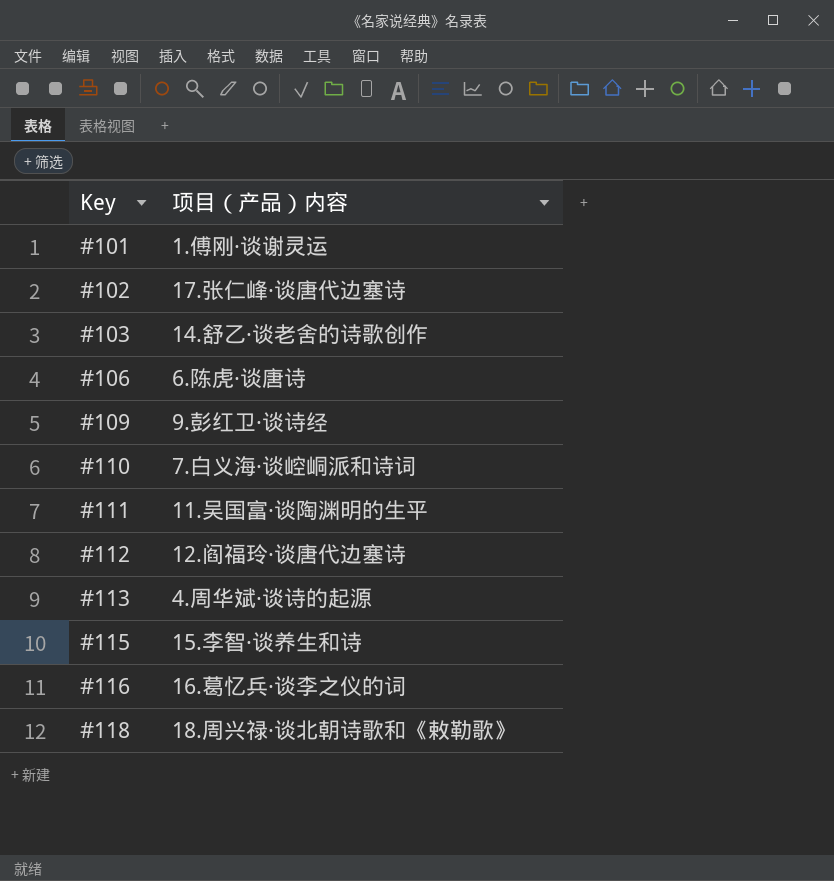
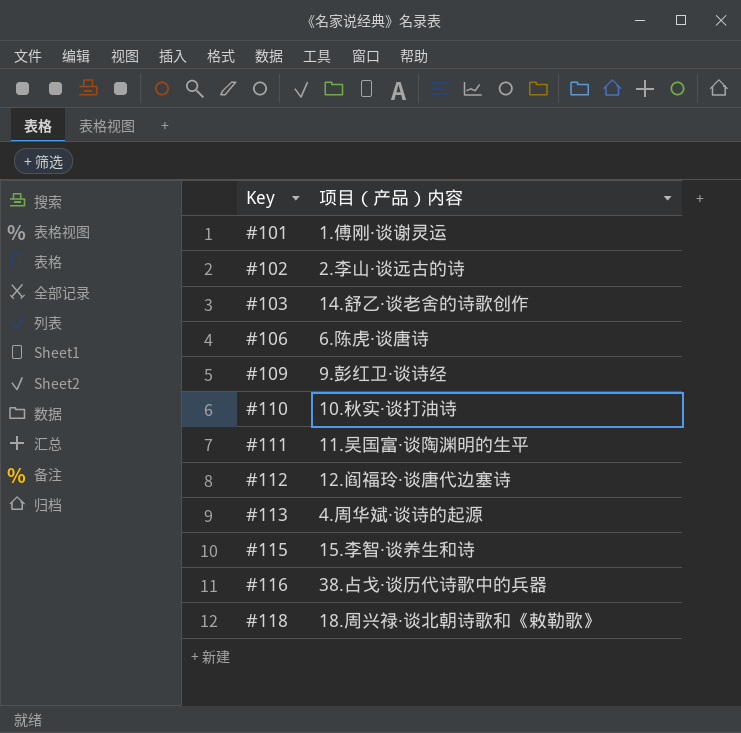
#102 | 项目（产品）内容: 17.张仁峰·谈唐代边塞诗 -> 2.李山·谈远古的诗
#110 | 项目（产品）内容: 7.白义海·谈崆峒派和诗词 -> 10.秋实·谈打油诗
#116 | 项目（产品）内容: 16.葛忆兵·谈李之仪的词 -> 38.占戈·谈历代诗歌中的兵器

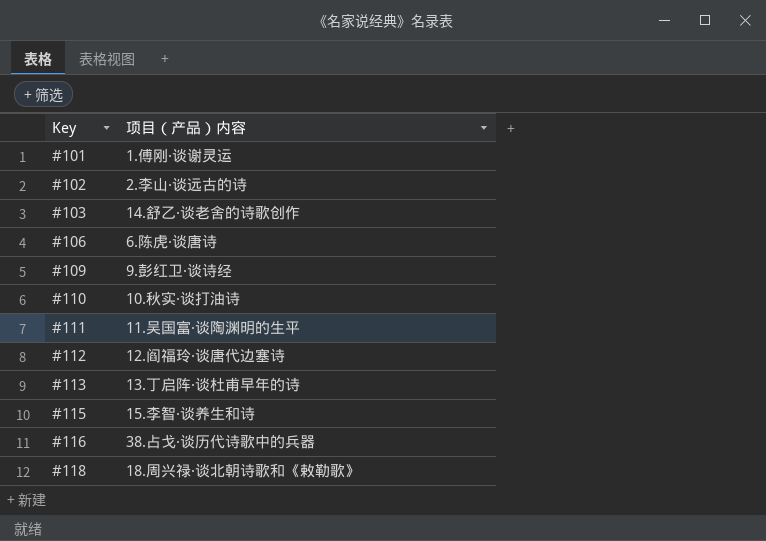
#113 | 项目（产品）内容: 4.周华斌·谈诗的起源 -> 13.丁启阵·谈杜甫早年的诗

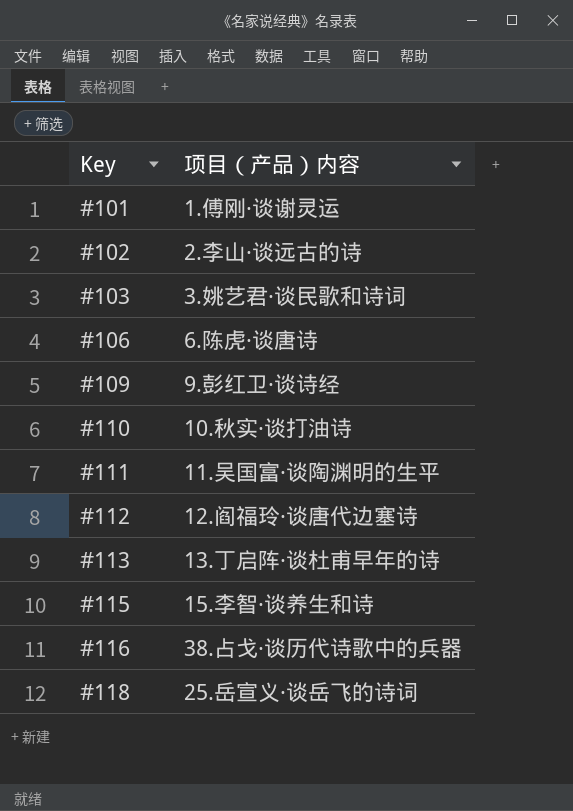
#103 | 项目（产品）内容: 14.舒乙·谈老舍的诗歌创作 -> 3.姚艺君·谈民歌和诗词
#118 | 项目（产品）内容: 18.周兴禄·谈北朝诗歌和《敕勒歌》 -> 25.岳宣义·谈岳飞的诗词

